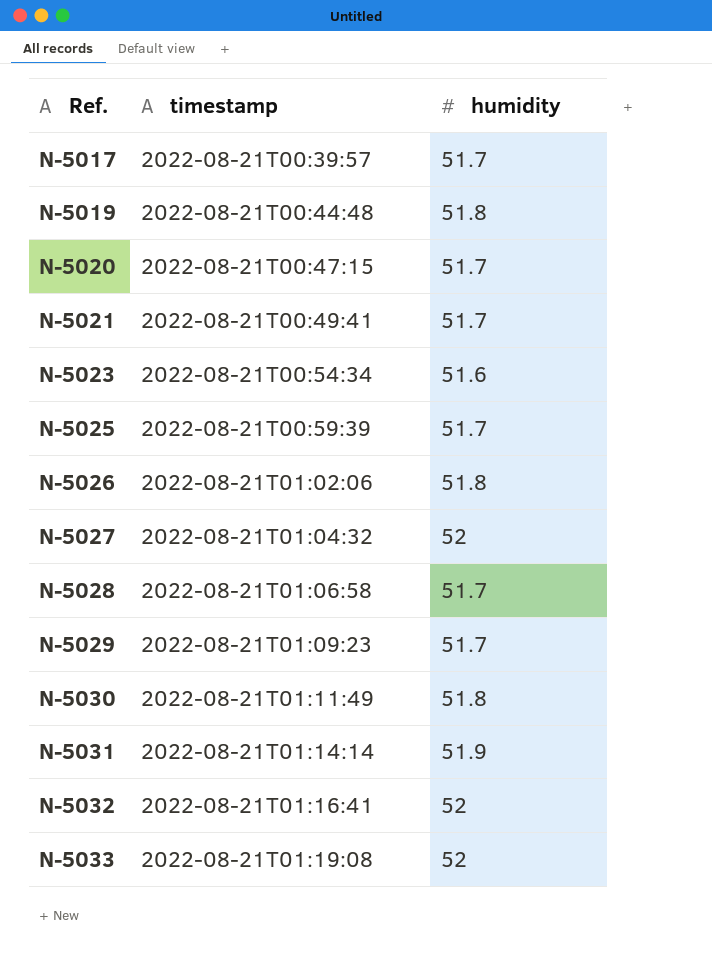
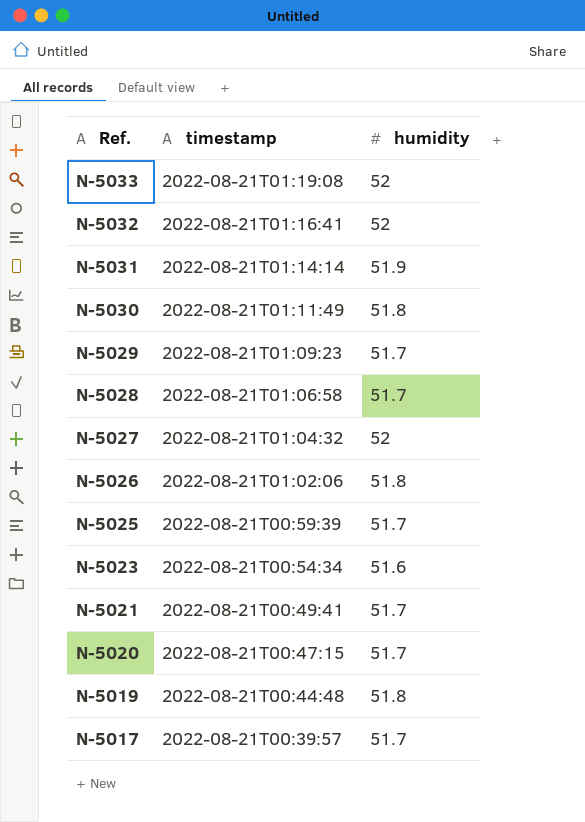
row order: Ref. ascending -> Ref. descending

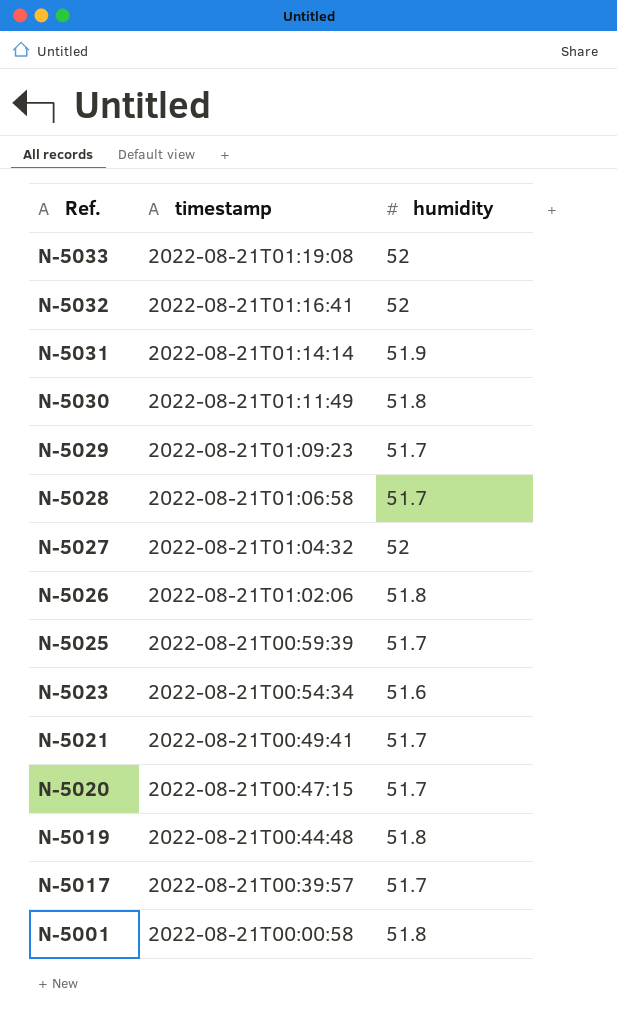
row N-5001: none -> 2022-08-21T00:00:58 | 51.8

